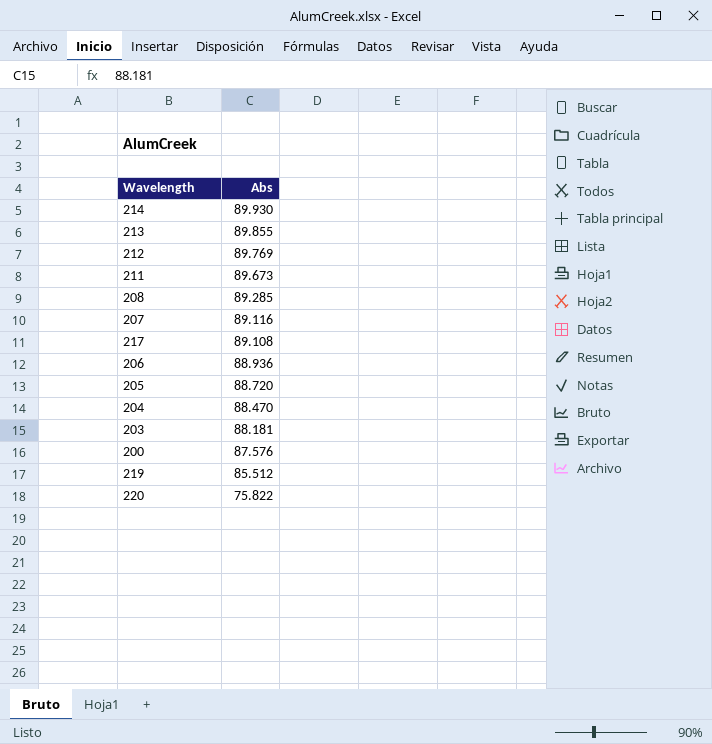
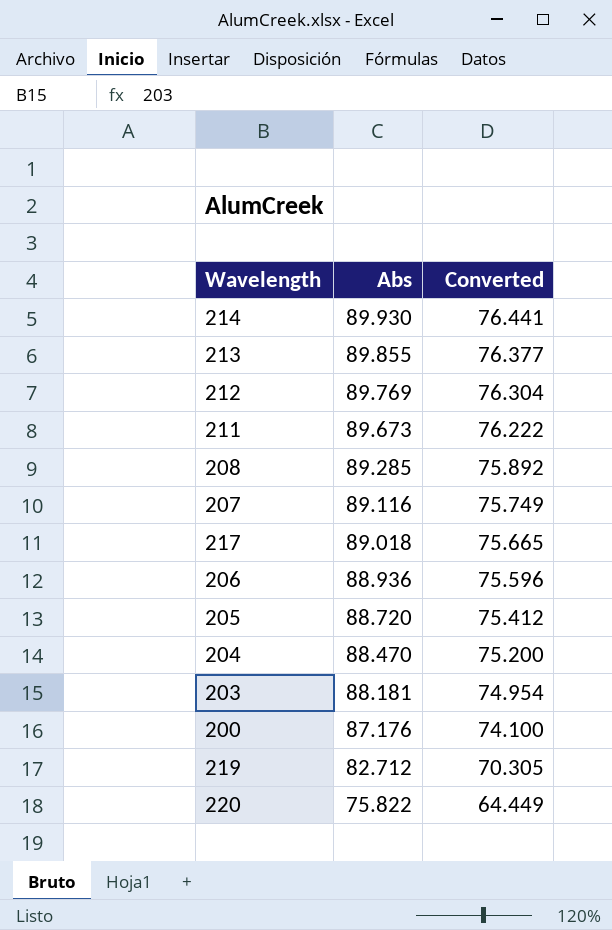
column Converted | formula: none -> [Abs] * 0.85
217 | Abs: 89.108 -> 89.018
200 | Abs: 87.576 -> 87.176
219 | Abs: 85.512 -> 82.712

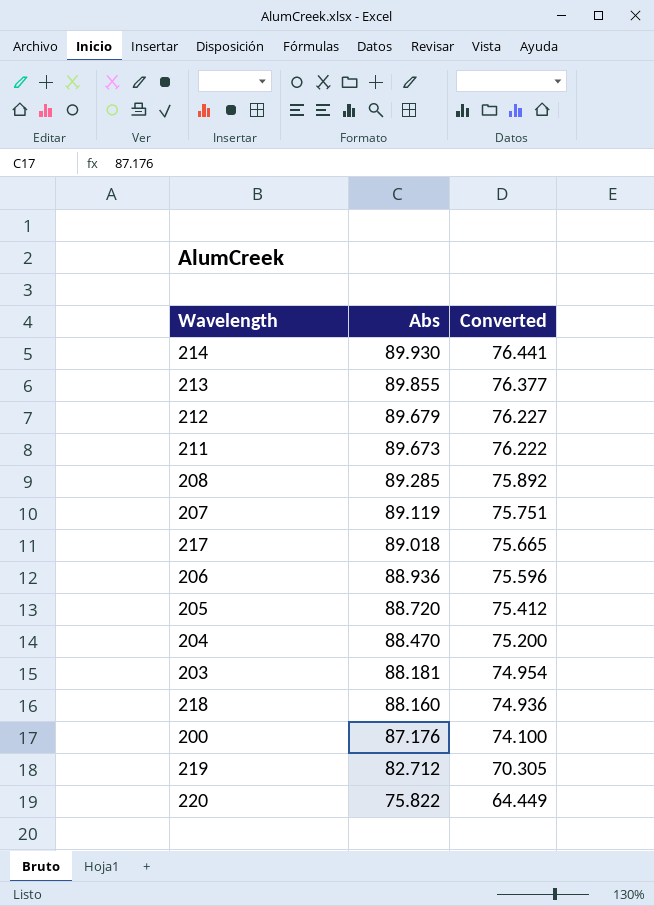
212 | Abs: 89.769 -> 89.679
212 | Converted: 76.304 -> 76.227
207 | Abs: 89.116 -> 89.119
207 | Converted: 75.749 -> 75.751
row 218: none -> 88.160 | 74.936

